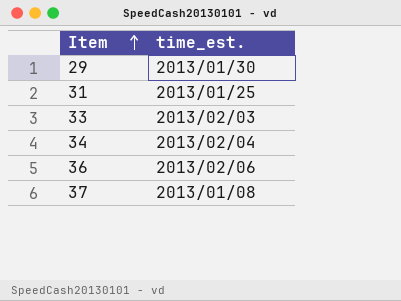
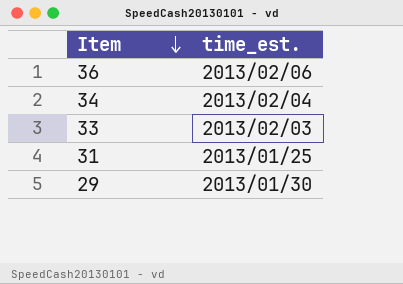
row order: Item ascending -> Item descending
row 37: 2013/01/08 -> none

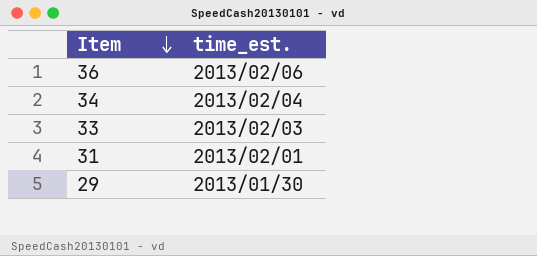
31 | time_est.: 2013/01/25 -> 2013/02/01

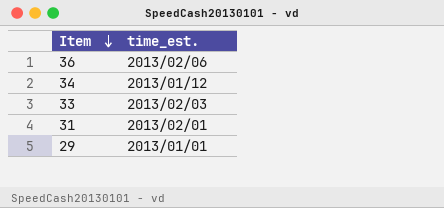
34 | time_est.: 2013/02/04 -> 2013/01/12
29 | time_est.: 2013/01/30 -> 2013/01/01

